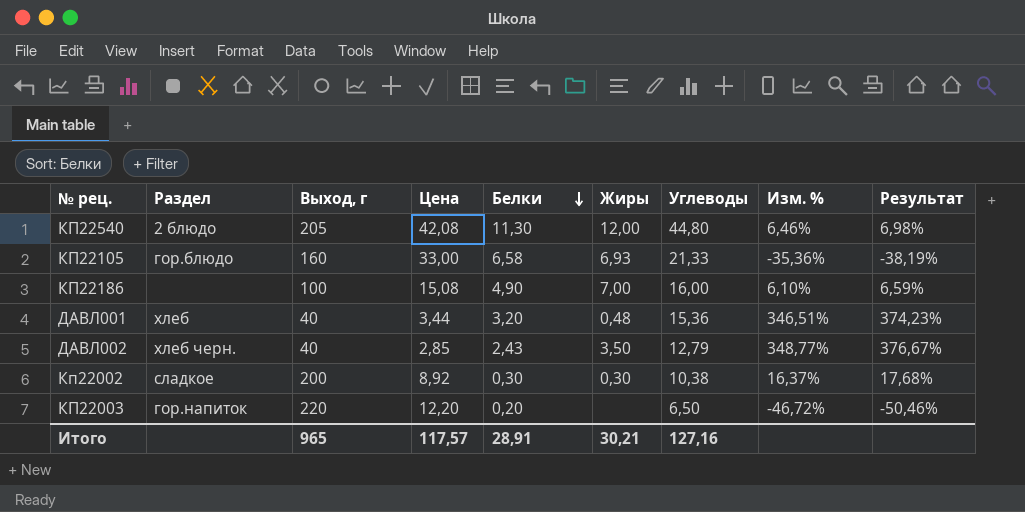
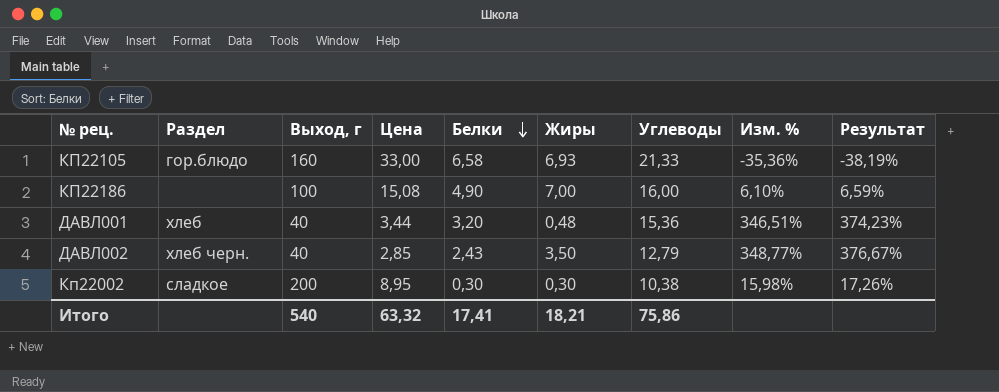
row КП22540: 2 блюдо | 205 | 42,08 | 11,30 | 12,00 | 44,80 | 6,46% | 6,98% -> none
row КП22003: гор.напиток | 220 | 12,20 | 0,20 | none | 6,50 | -46,72% | -50,46% -> none
Кп22002 | Цена: 8,92 -> 8,95
Кп22002 | Изм. %: 16,37% -> 15,98%
Кп22002 | Результат: 17,68% -> 17,26%
Итого | Выход, г: 965 -> 540
Итого | Цена: 117,57 -> 63,32
Итого | Белки: 28,91 -> 17,41
Итого | Жиры: 30,21 -> 18,21
Итого | Углеводы: 127,16 -> 75,86

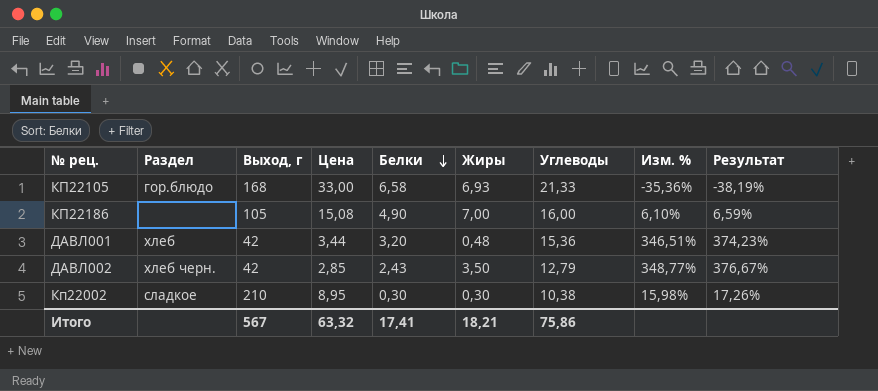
КП22105 | Выход, г: 160 -> 168
КП22186 | Выход, г: 100 -> 105
ДАВЛ001 | Выход, г: 40 -> 42
ДАВЛ002 | Выход, г: 40 -> 42
Кп22002 | Выход, г: 200 -> 210
Итого | Выход, г: 540 -> 567

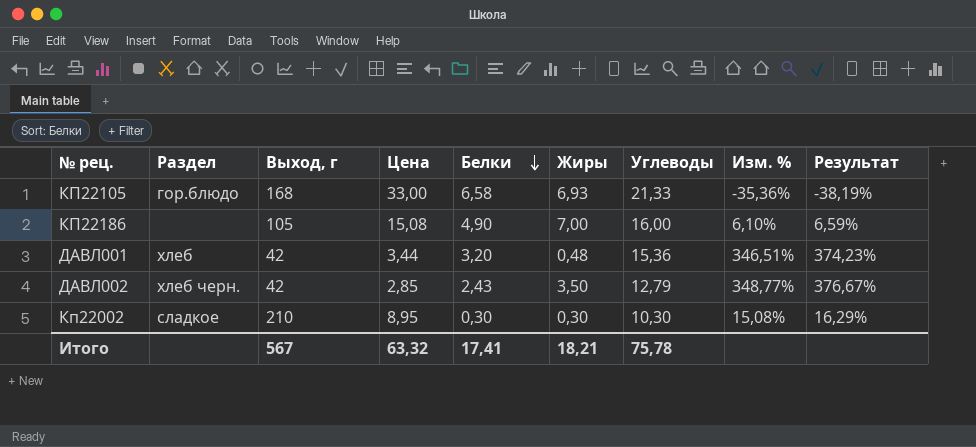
Кп22002 | Углеводы: 10,38 -> 10,30
Кп22002 | Изм. %: 15,98% -> 15,08%
Кп22002 | Результат: 17,26% -> 16,29%
Итого | Углеводы: 75,86 -> 75,78

